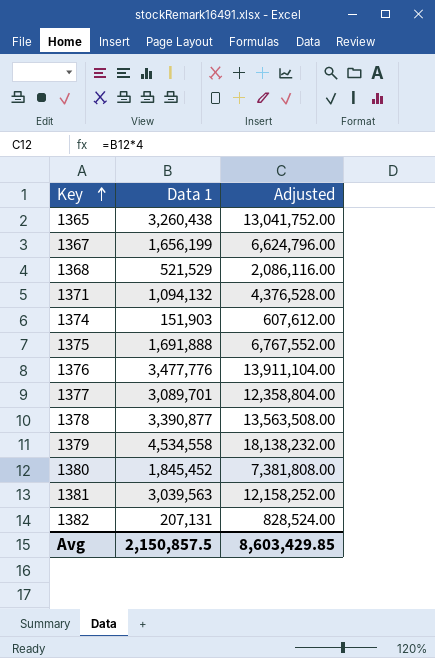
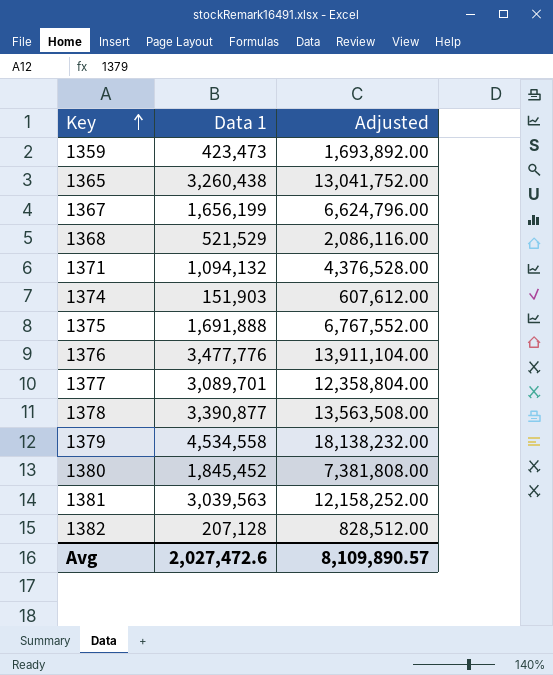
row 1359: none -> 423,473 | 1,693,892.00
1382 | Data 1: 207,131 -> 207,128
1382 | Adjusted: 828,524.00 -> 828,512.00
Avg | Data 1: 2,150,857.5 -> 2,027,472.6
Avg | Adjusted: 8,603,429.85 -> 8,109,890.57

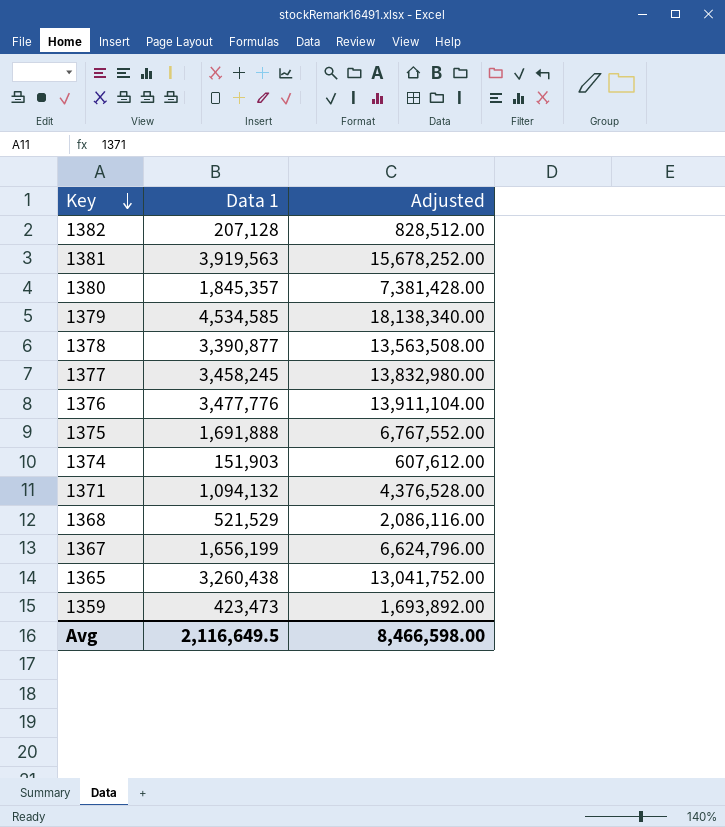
row order: Key ascending -> Key descending
1381 | Data 1: 3,039,563 -> 3,919,563
1381 | Adjusted: 12,158,252.00 -> 15,678,252.00
1380 | Data 1: 1,845,452 -> 1,845,357
1380 | Adjusted: 7,381,808.00 -> 7,381,428.00
1379 | Data 1: 4,534,558 -> 4,534,585
1379 | Adjusted: 18,138,232.00 -> 18,138,340.00
1377 | Data 1: 3,089,701 -> 3,458,245
1377 | Adjusted: 12,358,804.00 -> 13,832,980.00
Avg | Data 1: 2,027,472.6 -> 2,116,649.5
Avg | Adjusted: 8,109,890.57 -> 8,466,598.00

